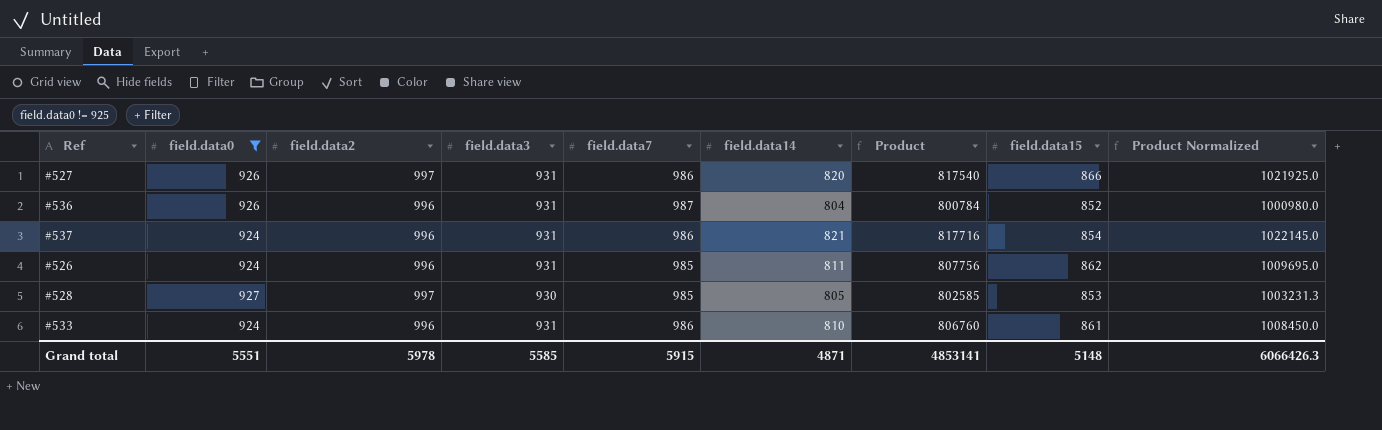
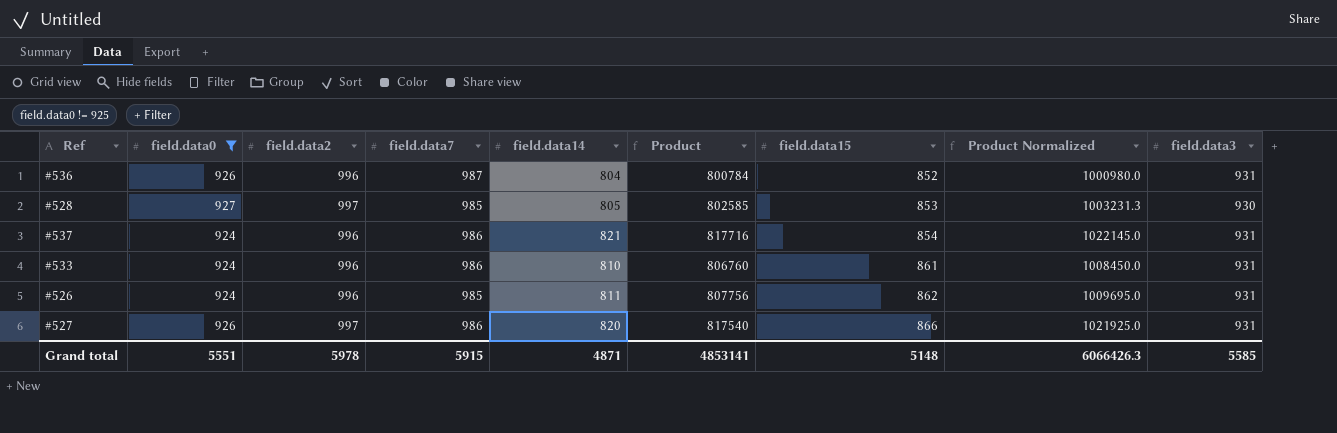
row order: none -> field.data15 ascending
column field.data3 | position: 4 -> 9

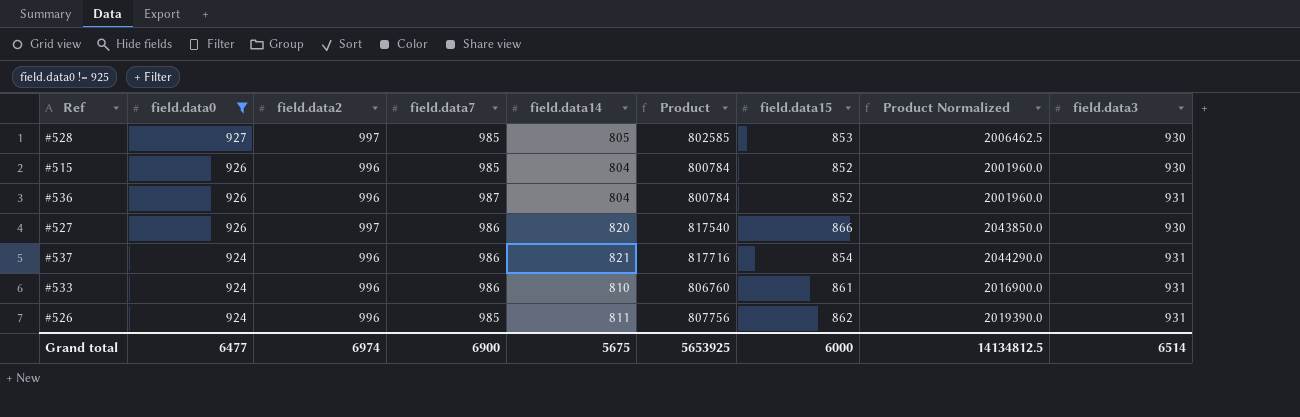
row order: field.data15 ascending -> field.data0 descending
column Product Normalized | formula: [Product] * 1.25 -> [Product] * 2.5
row #515: none -> 926 | 996 | 985 | 804 | 800784 | 852 | 2001960.0 | 930
#527 | field.data3: 931 -> 930
Grand total | field.data0: 5551 -> 6477
Grand total | field.data2: 5978 -> 6974
Grand total | field.data7: 5915 -> 6900
Grand total | field.data14: 4871 -> 5675
Grand total | Product: 4853141 -> 5653925
Grand total | field.data15: 5148 -> 6000
Grand total | Product Normalized: 6066426.3 -> 14134812.5
Grand total | field.data3: 5585 -> 6514

